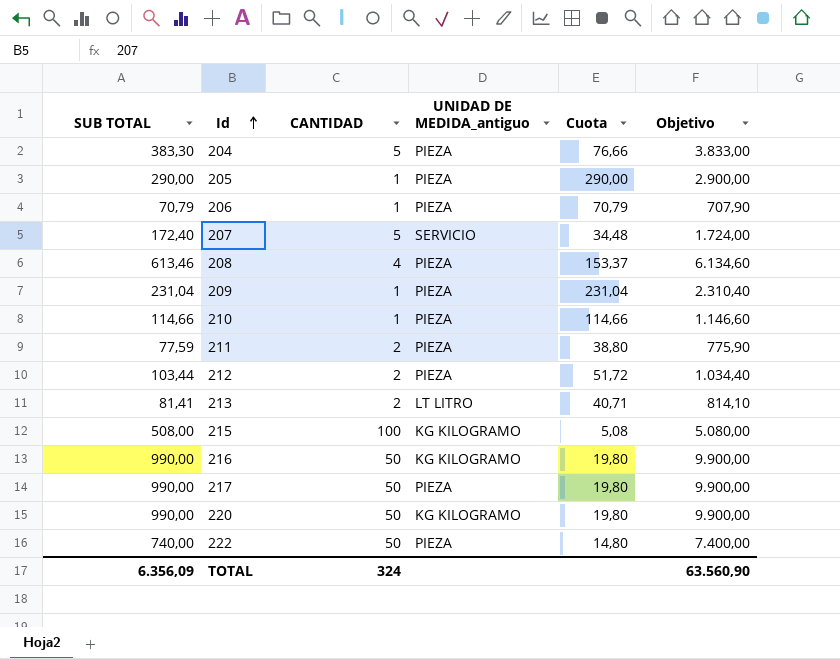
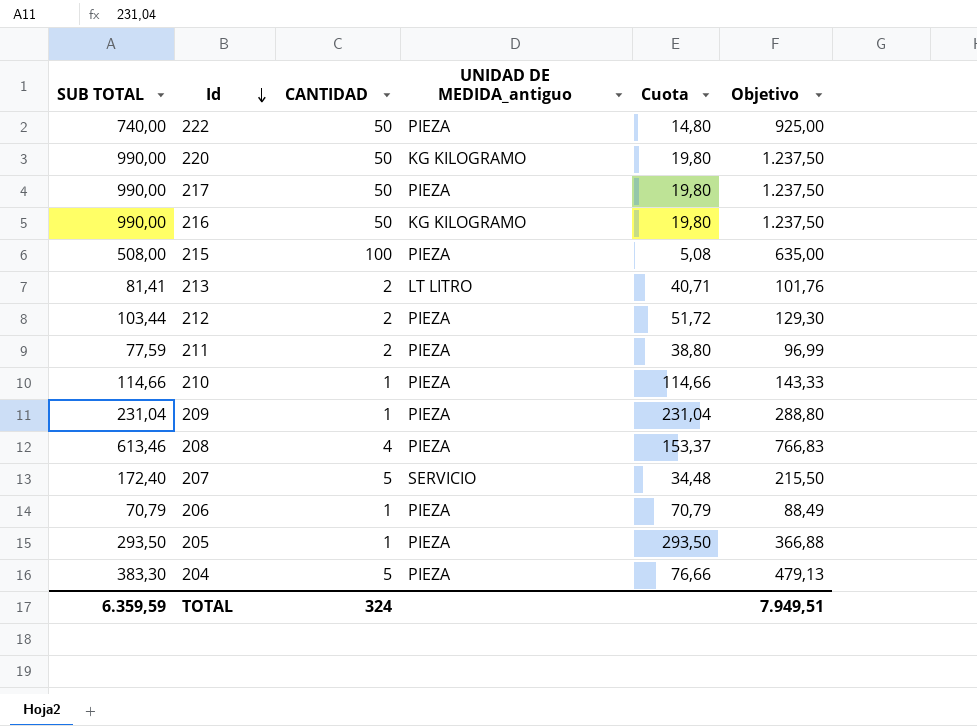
row order: Id ascending -> Id descending
column Objetivo | formula: [SUB TOTAL] * 10 -> [SUB TOTAL] * 1,25
215 | UNIDAD DE MEDIDA_antiguo: KG KILOGRAMO -> PIEZA
205 | SUB TOTAL: 290,00 -> 293,50
205 | Cuota: 290,00 -> 293,50
TOTAL | SUB TOTAL: 6.356,09 -> 6.359,59
TOTAL | Objetivo: 63.560,90 -> 7.949,51

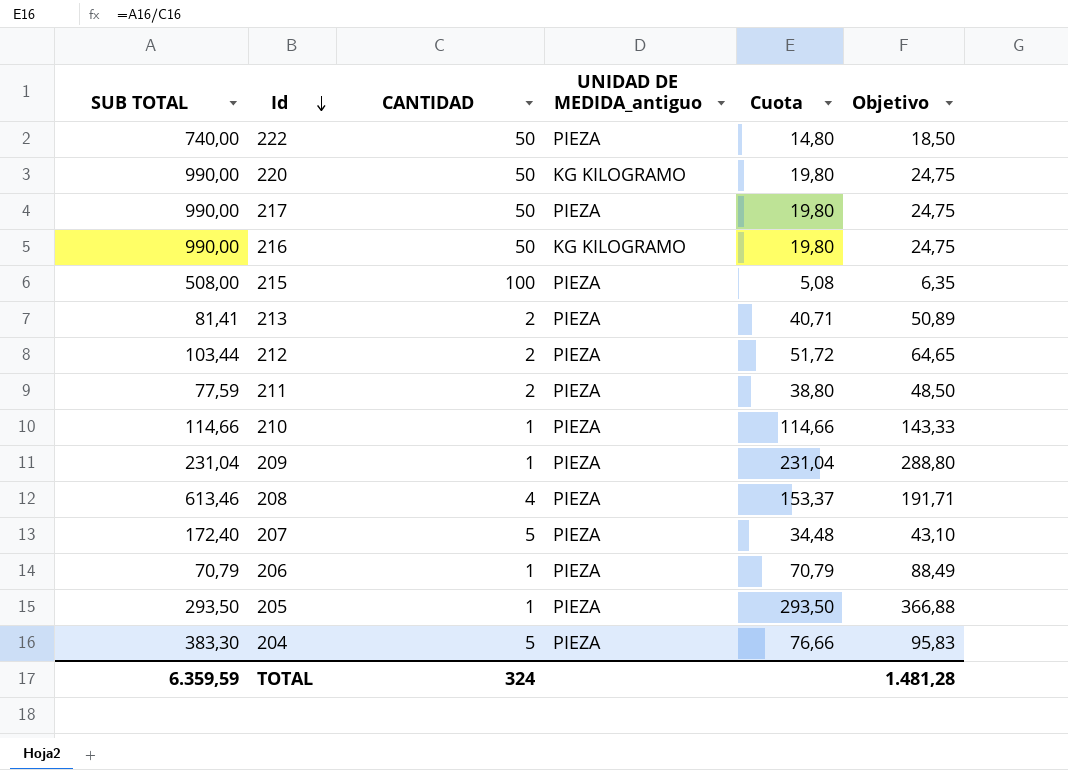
column Objetivo | formula: [SUB TOTAL] * 1,25 -> [Cuota] * 1,25
213 | UNIDAD DE MEDIDA_antiguo: LT LITRO -> PIEZA
207 | UNIDAD DE MEDIDA_antiguo: SERVICIO -> PIEZA
TOTAL | Objetivo: 7.949,51 -> 1.481,28

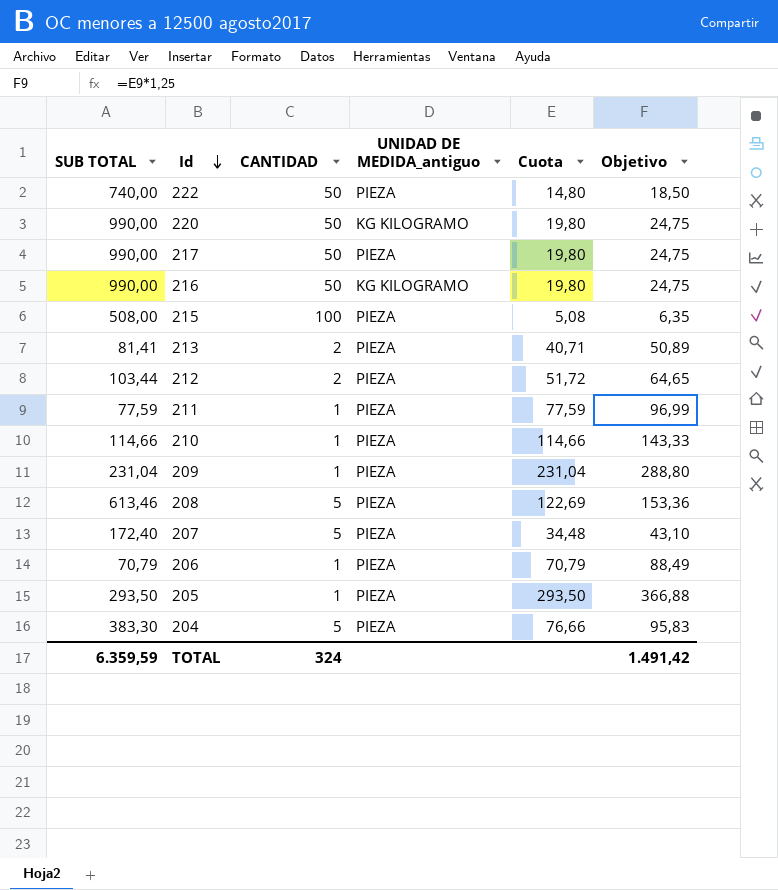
211 | CANTIDAD: 2 -> 1
211 | Cuota: 38,80 -> 77,59
211 | Objetivo: 48,50 -> 96,99
208 | CANTIDAD: 4 -> 5
208 | Cuota: 153,37 -> 122,69
208 | Objetivo: 191,71 -> 153,36
TOTAL | Objetivo: 1.481,28 -> 1.491,42

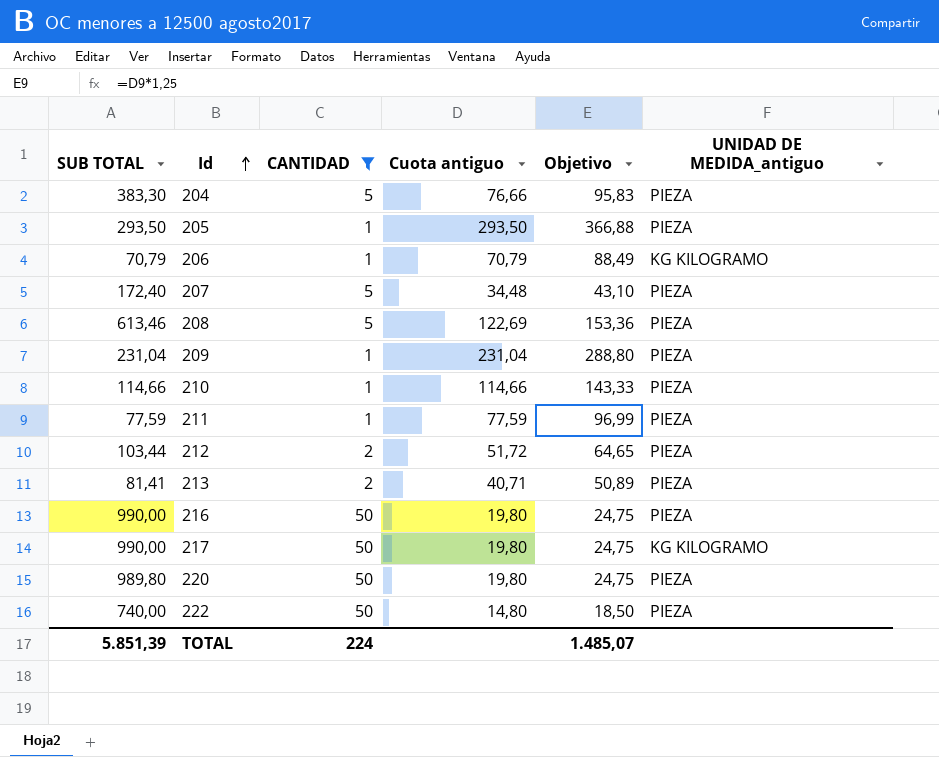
filter: none -> CANTIDAD != 100
row order: Id descending -> Id ascending
column name: Cuota -> Cuota antiguo
column UNIDAD DE MEDIDA_antiguo | position: 4 -> 6
206 | UNIDAD DE MEDIDA_antiguo: PIEZA -> KG KILOGRAMO
216 | UNIDAD DE MEDIDA_antiguo: KG KILOGRAMO -> PIEZA
217 | UNIDAD DE MEDIDA_antiguo: PIEZA -> KG KILOGRAMO
220 | SUB TOTAL: 990,00 -> 989,80
220 | UNIDAD DE MEDIDA_antiguo: KG KILOGRAMO -> PIEZA
TOTAL | SUB TOTAL: 6.359,59 -> 5.851,39
TOTAL | CANTIDAD: 324 -> 224
TOTAL | Objetivo: 1.491,42 -> 1.485,07

